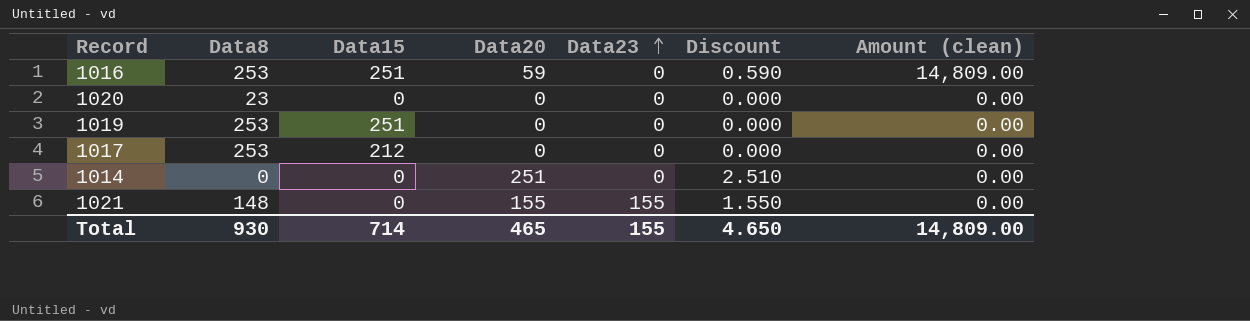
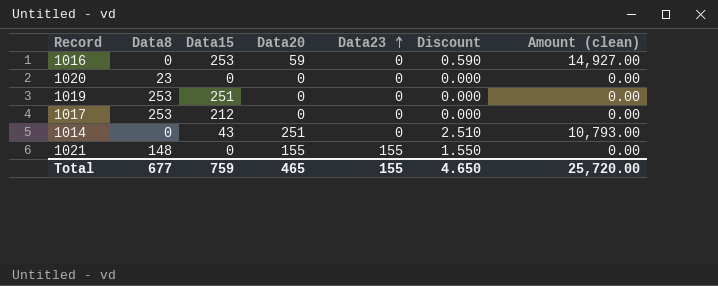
1016 | Data8: 253 -> 0
1016 | Data15: 251 -> 253
1016 | Amount (clean): 14,809.00 -> 14,927.00
1014 | Data15: 0 -> 43
1014 | Amount (clean): 0.00 -> 10,793.00
Total | Data8: 930 -> 677
Total | Data15: 714 -> 759
Total | Amount (clean): 14,809.00 -> 25,720.00

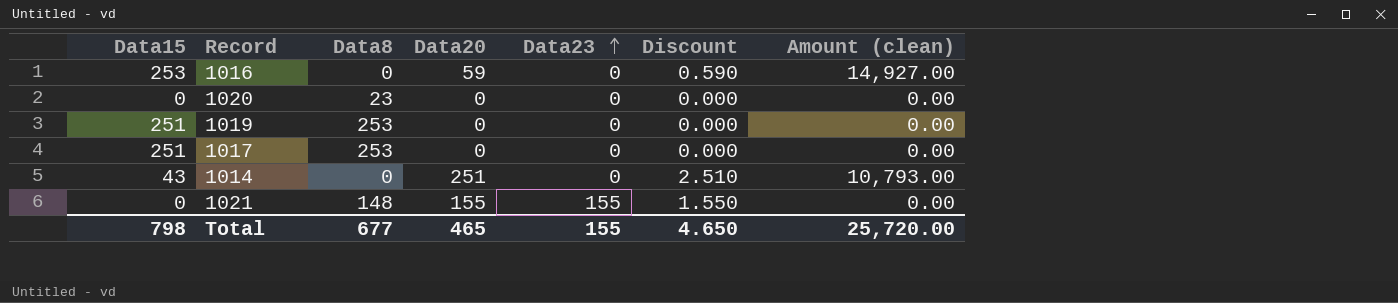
column Data15 | position: 3 -> 1
1017 | Data15: 212 -> 251
Total | Data15: 759 -> 798

